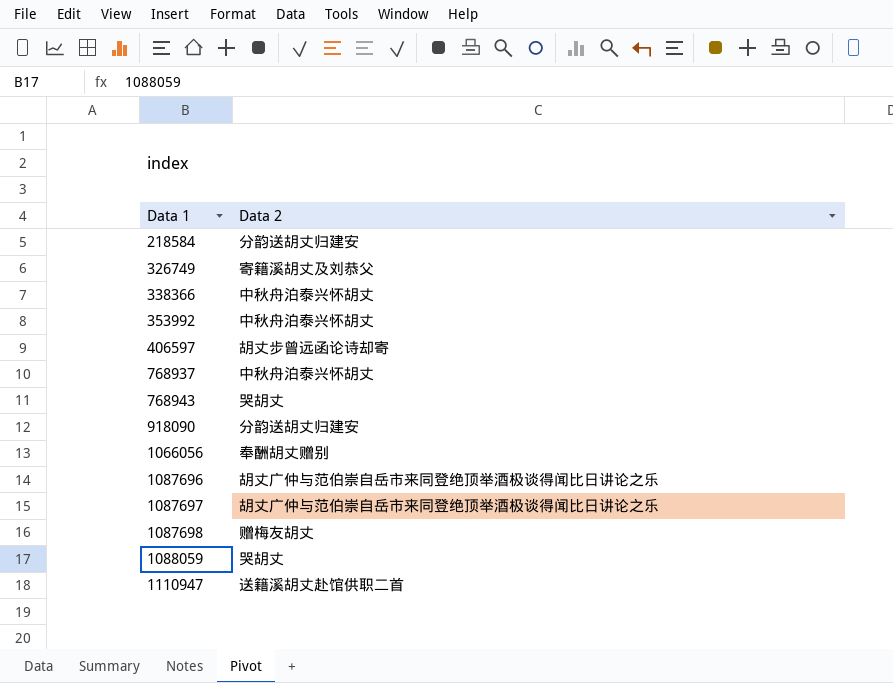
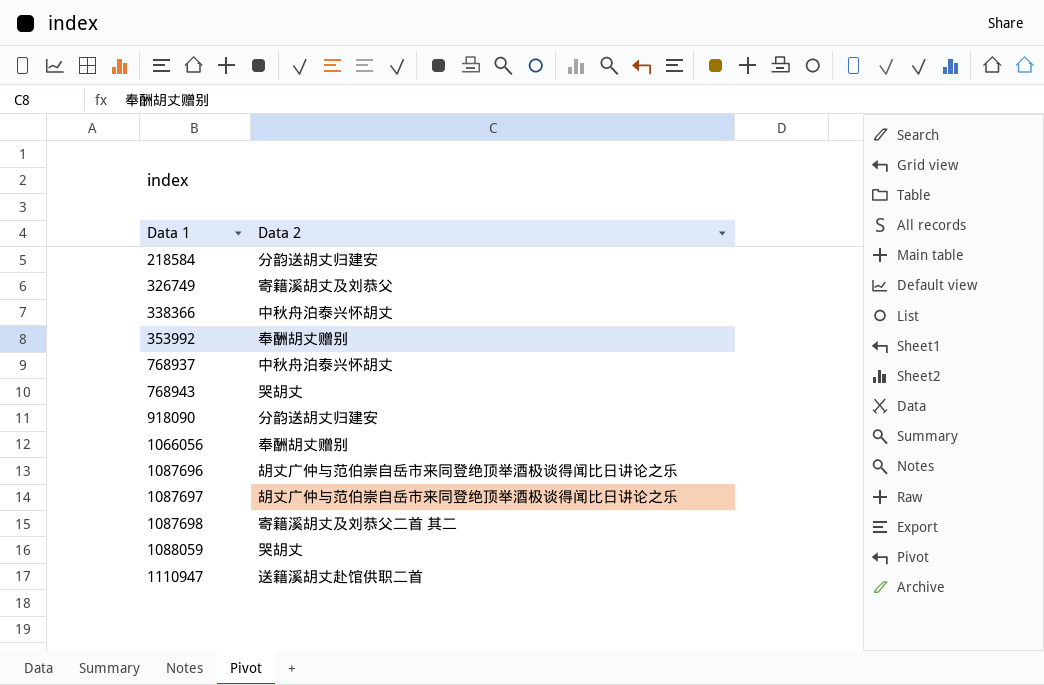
row 406597: 胡丈步曾远函论诗却寄 -> none
353992 | Data 2: 中秋舟泊泰兴怀胡丈 -> 奉酬胡丈赠别
1087698 | Data 2: 赠梅友胡丈 -> 寄籍溪胡丈及刘恭父二首 其二

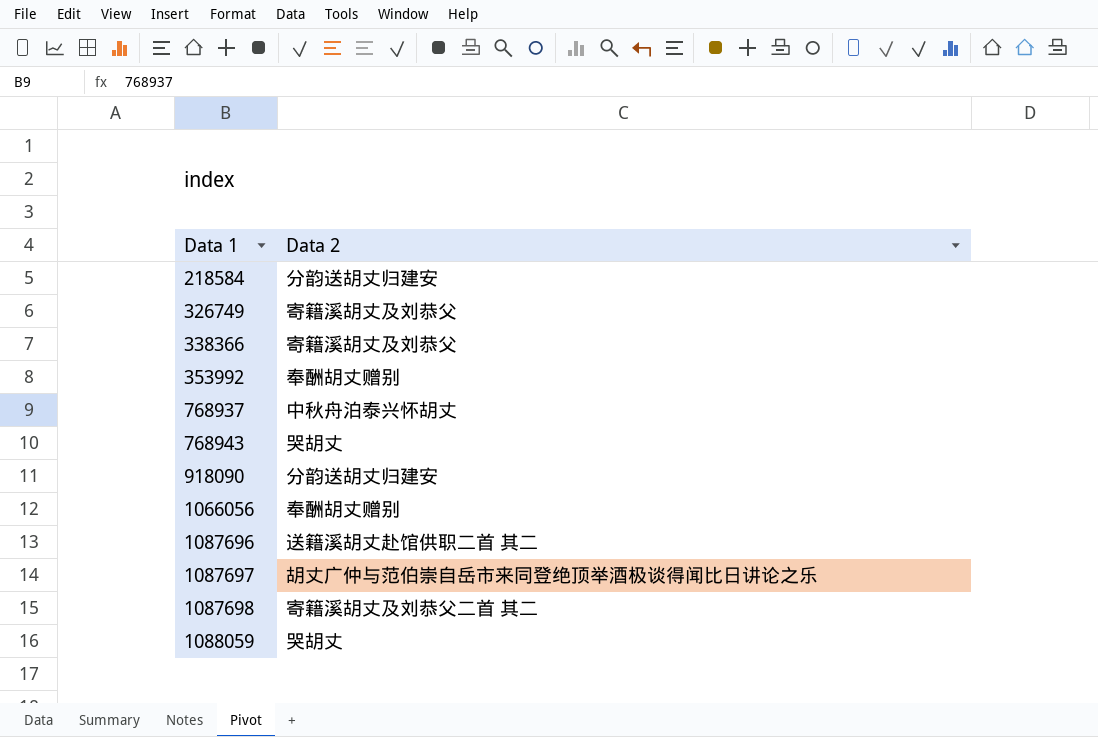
row 1110947: 送籍溪胡丈赴馆供职二首 -> none
338366 | Data 2: 中秋舟泊泰兴怀胡丈 -> 寄籍溪胡丈及刘恭父
1087696 | Data 2: 胡丈广仲与范伯崇自岳市来同登绝顶举酒极谈得闻比日讲论之乐 -> 送籍溪胡丈赴馆供职二首 其二

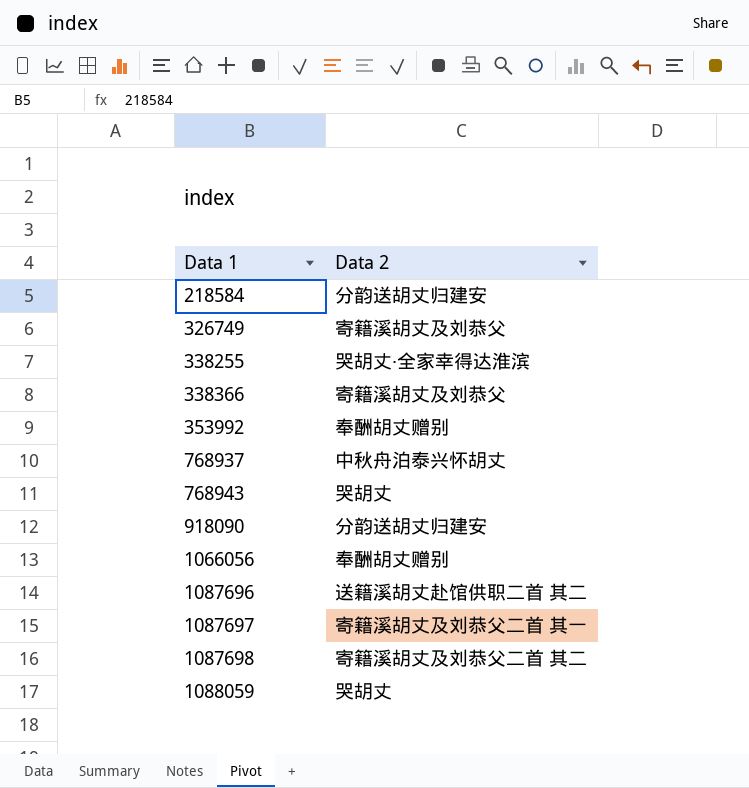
row 338255: none -> 哭胡丈·全家幸得达淮滨
1087697 | Data 2: 胡丈广仲与范伯崇自岳市来同登绝顶举酒极谈得闻比日讲论之乐 -> 寄籍溪胡丈及刘恭父二首 其一

